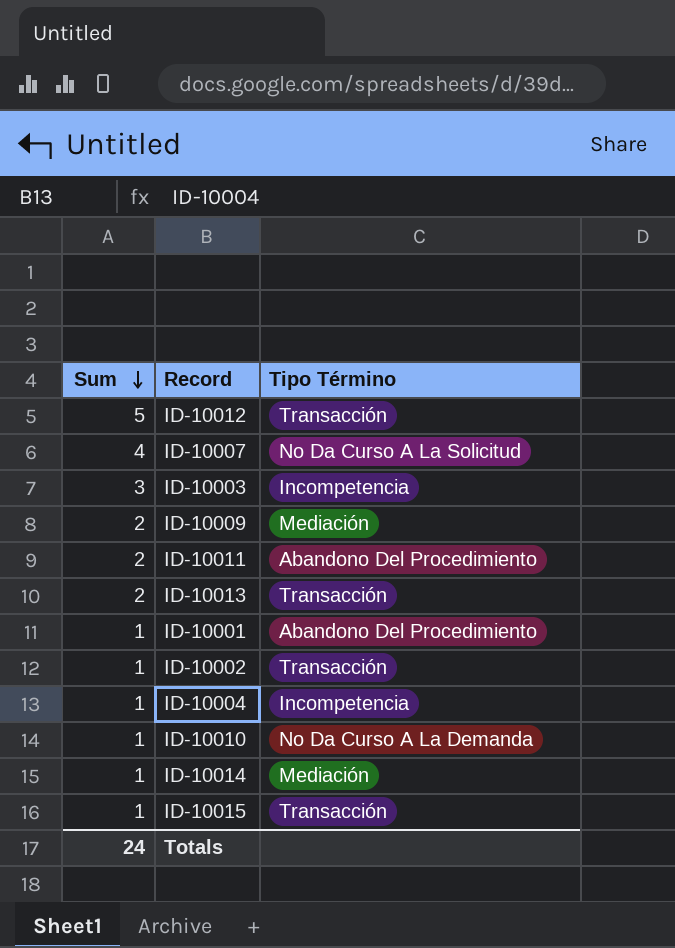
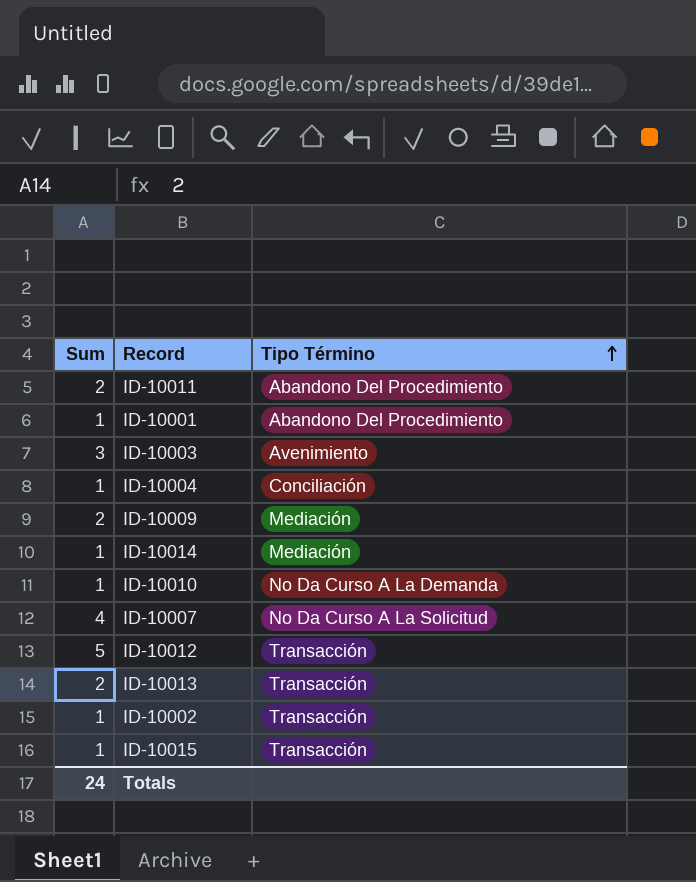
row order: Sum descending -> Tipo Término ascending
ID-10003 | Tipo Término: Incompetencia -> Avenimiento
ID-10004 | Tipo Término: Incompetencia -> Conciliación

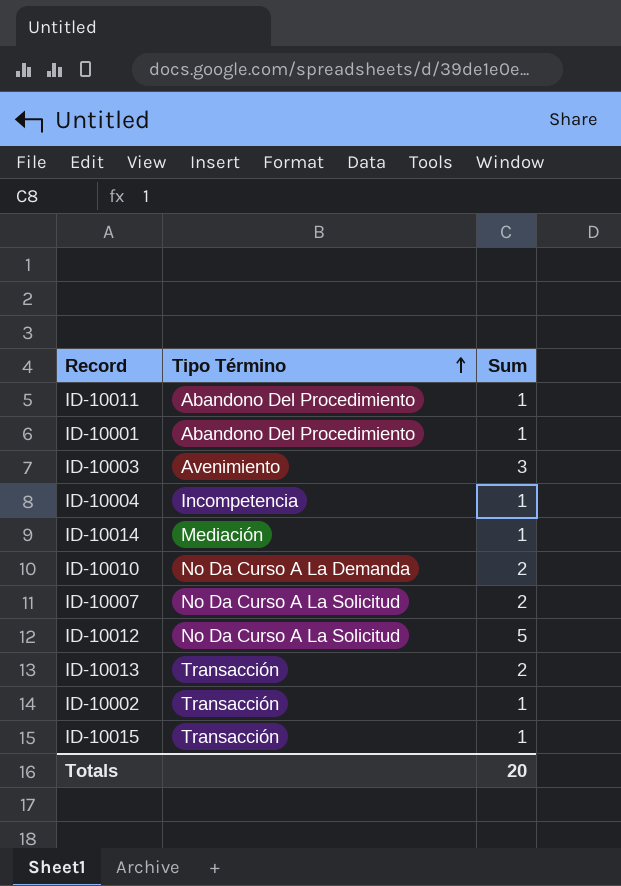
column Sum | position: 1 -> 3
row ID-10009: 2 | Mediación -> none
ID-10011 | Sum: 2 -> 1
ID-10004 | Tipo Término: Conciliación -> Incompetencia
ID-10010 | Sum: 1 -> 2
ID-10007 | Sum: 4 -> 2
ID-10012 | Tipo Término: Transacción -> No Da Curso A La Solicitud
Totals | Sum: 24 -> 20

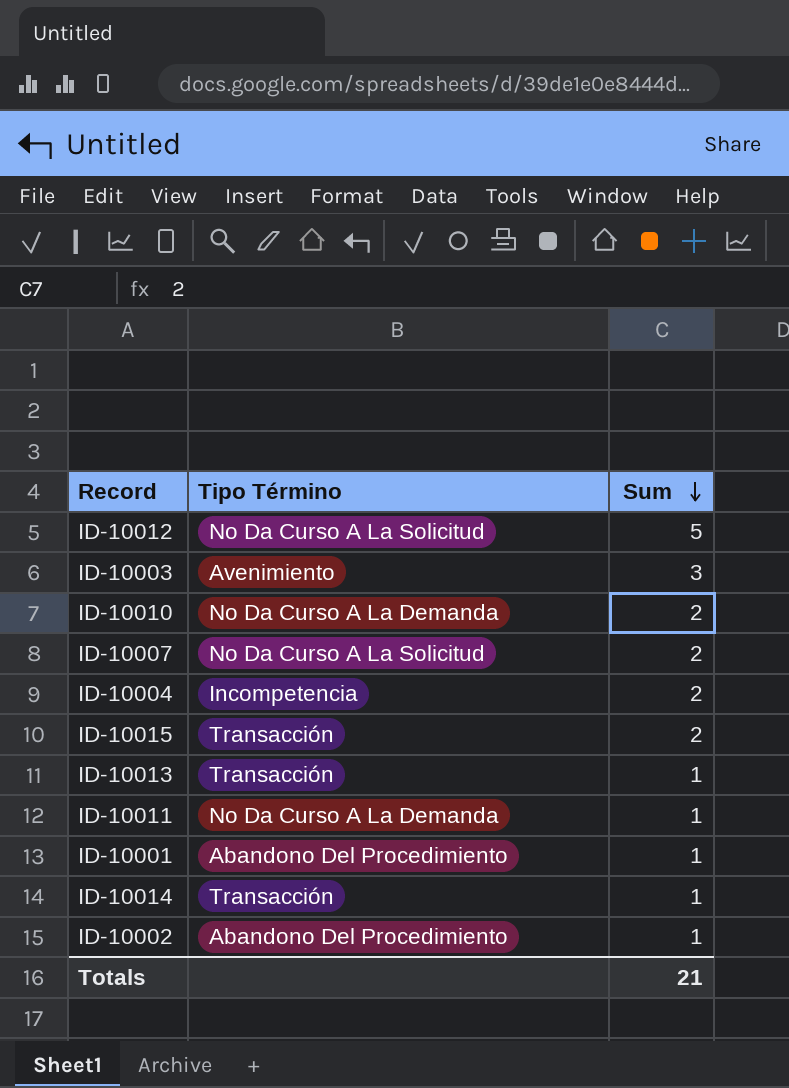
row order: Tipo Término ascending -> Sum descending
ID-10004 | Sum: 1 -> 2
ID-10015 | Sum: 1 -> 2
ID-10013 | Sum: 2 -> 1
ID-10011 | Tipo Término: Abandono Del Procedimiento -> No Da Curso A La Demanda
ID-10014 | Tipo Término: Mediación -> Transacción
ID-10002 | Tipo Término: Transacción -> Abandono Del Procedimiento
Totals | Sum: 20 -> 21

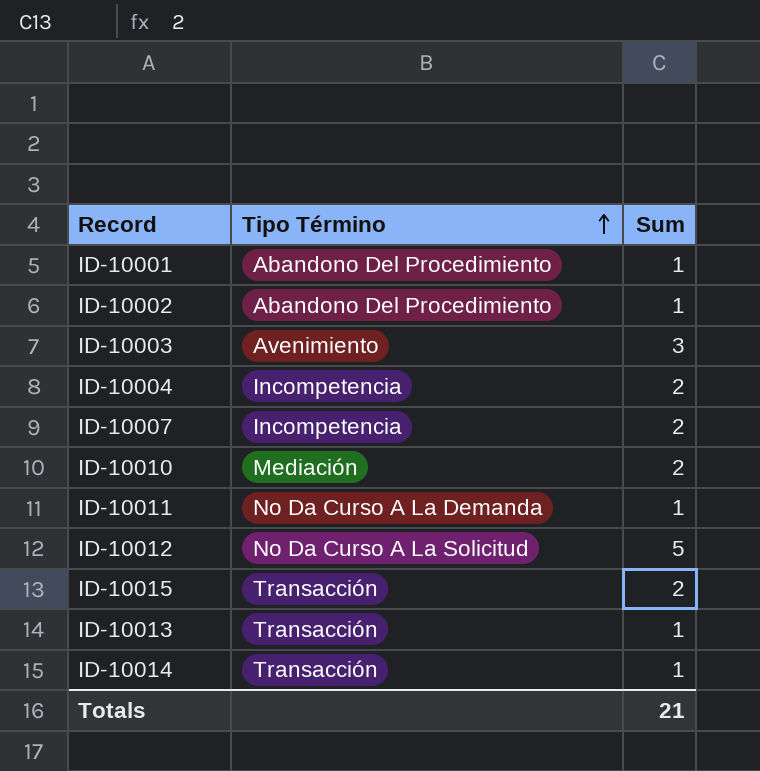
row order: Sum descending -> Tipo Término ascending
ID-10007 | Tipo Término: No Da Curso A La Solicitud -> Incompetencia
ID-10010 | Tipo Término: No Da Curso A La Demanda -> Mediación

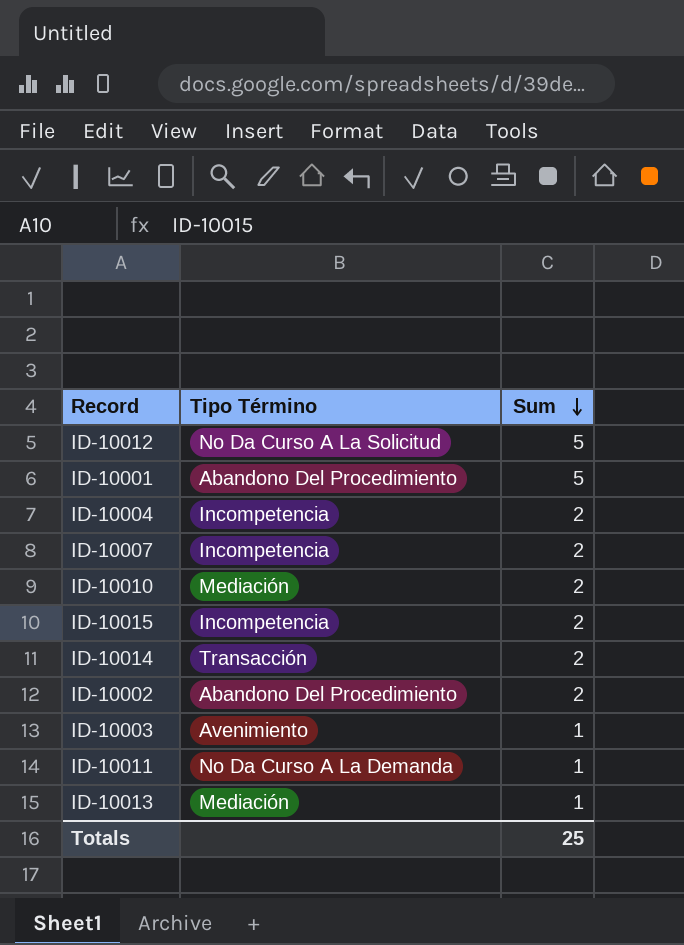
row order: Tipo Término ascending -> Sum descending
ID-10001 | Sum: 1 -> 5
ID-10015 | Tipo Término: Transacción -> Incompetencia
ID-10014 | Sum: 1 -> 2
ID-10002 | Sum: 1 -> 2
ID-10003 | Sum: 3 -> 1
ID-10013 | Tipo Término: Transacción -> Mediación
Totals | Sum: 21 -> 25

